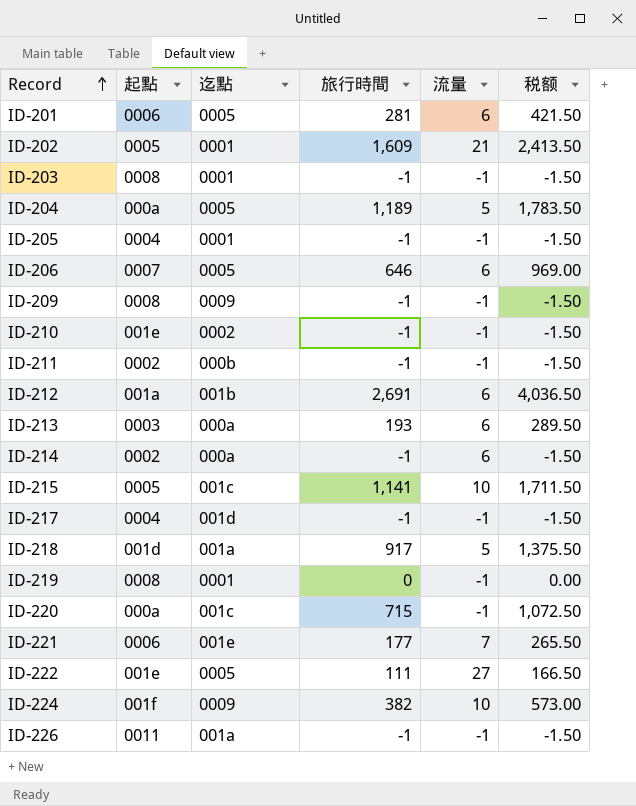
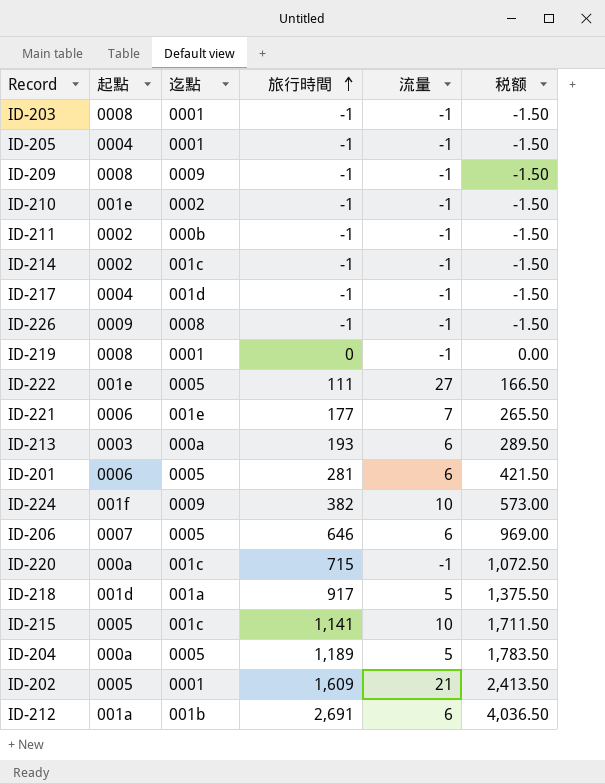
row order: Record ascending -> 旅行時間 ascending
ID-214 | 迄點: 000a -> 001c
ID-214 | 流量: 6 -> -1
ID-226 | 起點: 0011 -> 0009
ID-226 | 迄點: 001a -> 0008

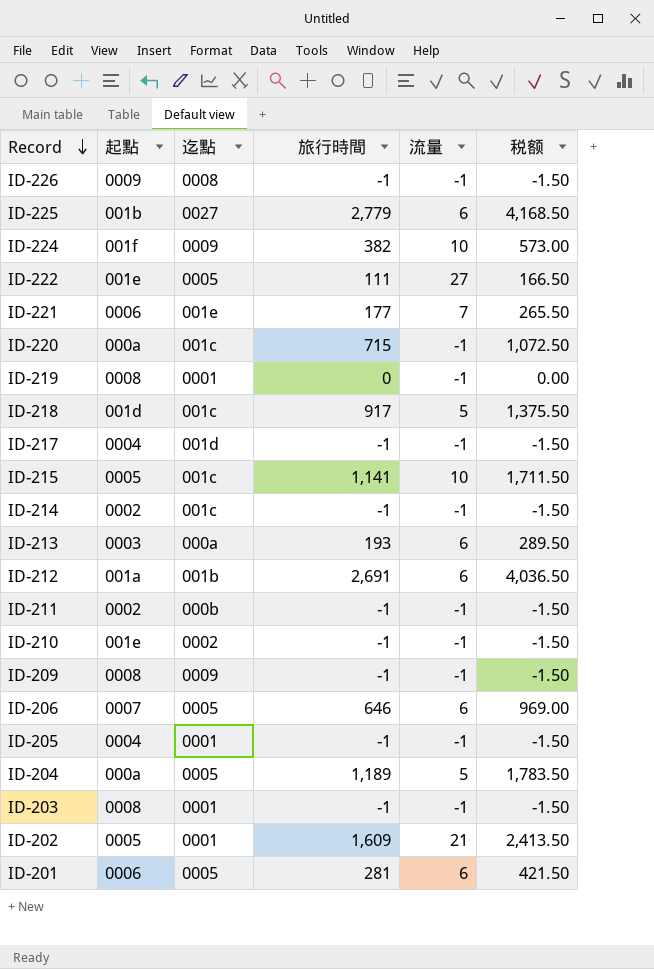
row order: 旅行時間 ascending -> Record descending
row ID-225: none -> 001b | 0027 | 2,779 | 6 | 4,168.50
ID-218 | 迄點: 001a -> 001c

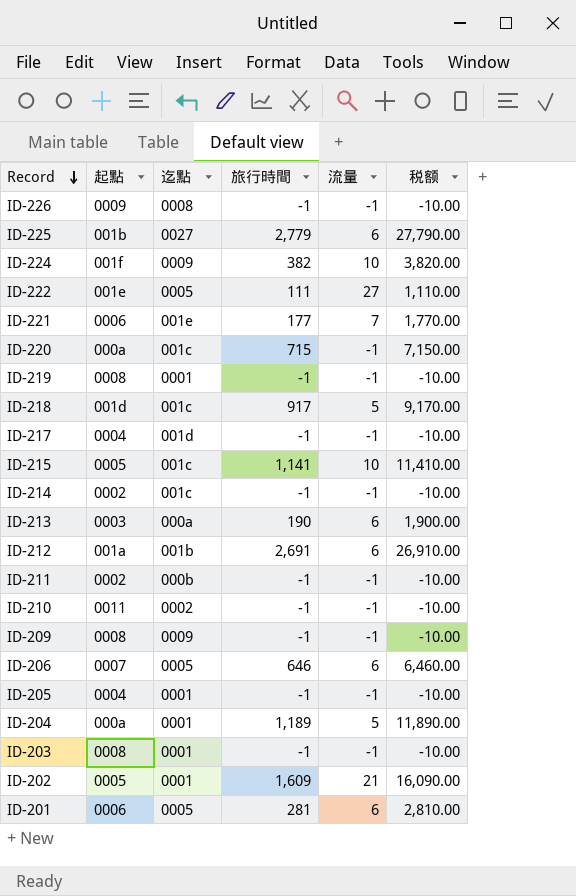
column 税额 | formula: [旅行時間] * 1.5 -> [旅行時間] * 10
ID-219 | 旅行時間: 0 -> -1
ID-213 | 旅行時間: 193 -> 190
ID-210 | 起點: 001e -> 0011
ID-204 | 迄點: 0005 -> 0001

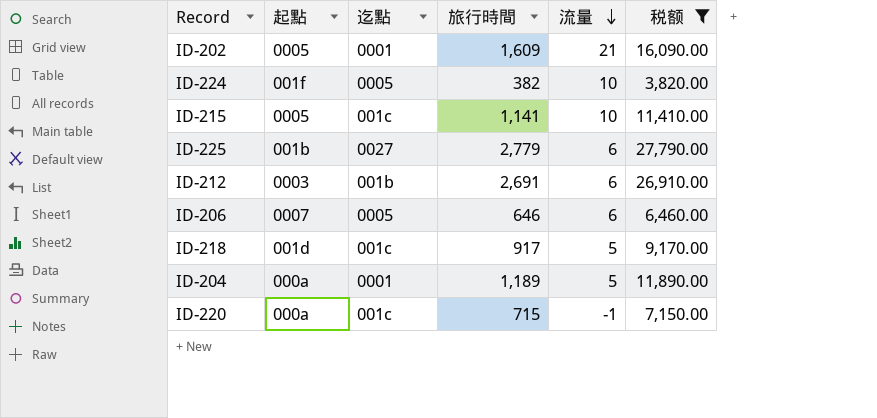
filter: none -> 税额 >= 3,820.00
row order: Record descending -> 流量 descending
ID-224 | 迄點: 0009 -> 0005
ID-212 | 起點: 001a -> 0003

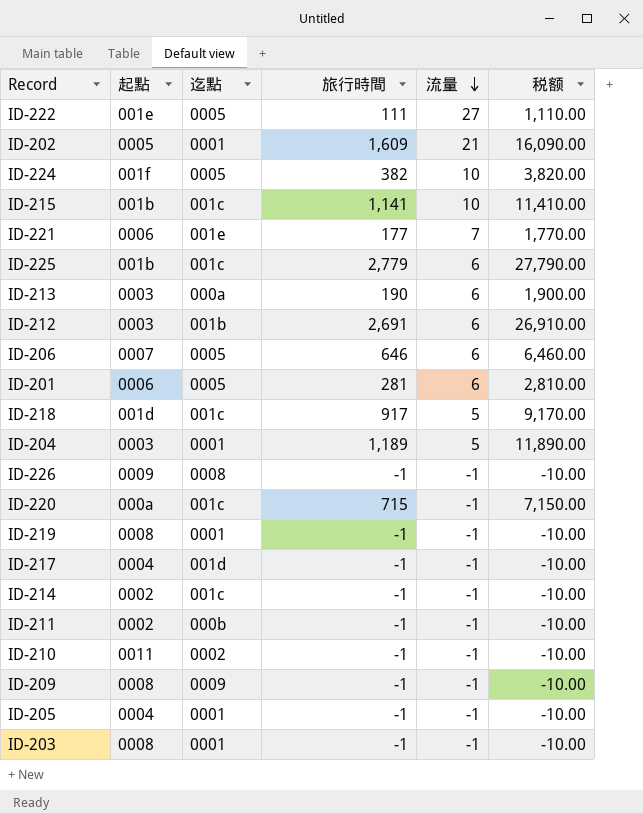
filter: 税额 >= 3,820.00 -> none
ID-215 | 起點: 0005 -> 001b
ID-225 | 迄點: 0027 -> 001c
ID-204 | 起點: 000a -> 0003

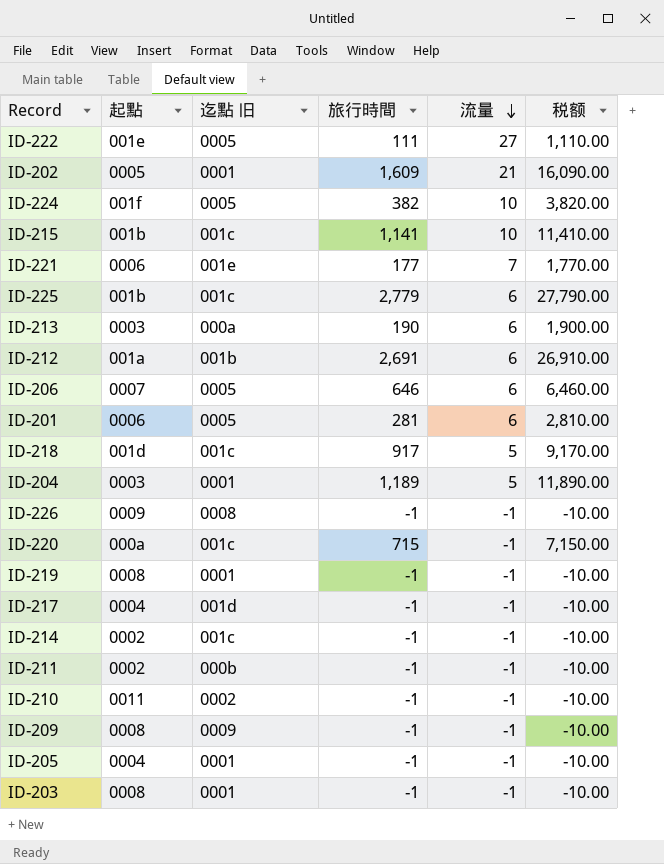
column name: 迄點 -> 迄點 旧
ID-212 | 起點: 0003 -> 001a

